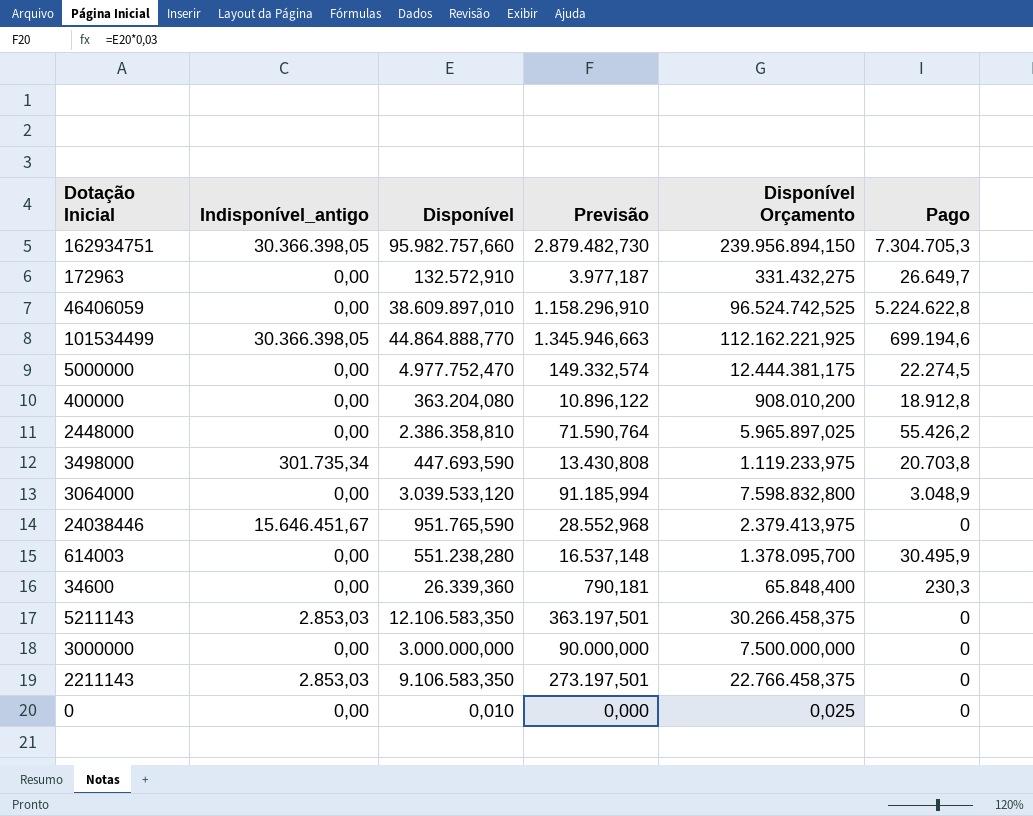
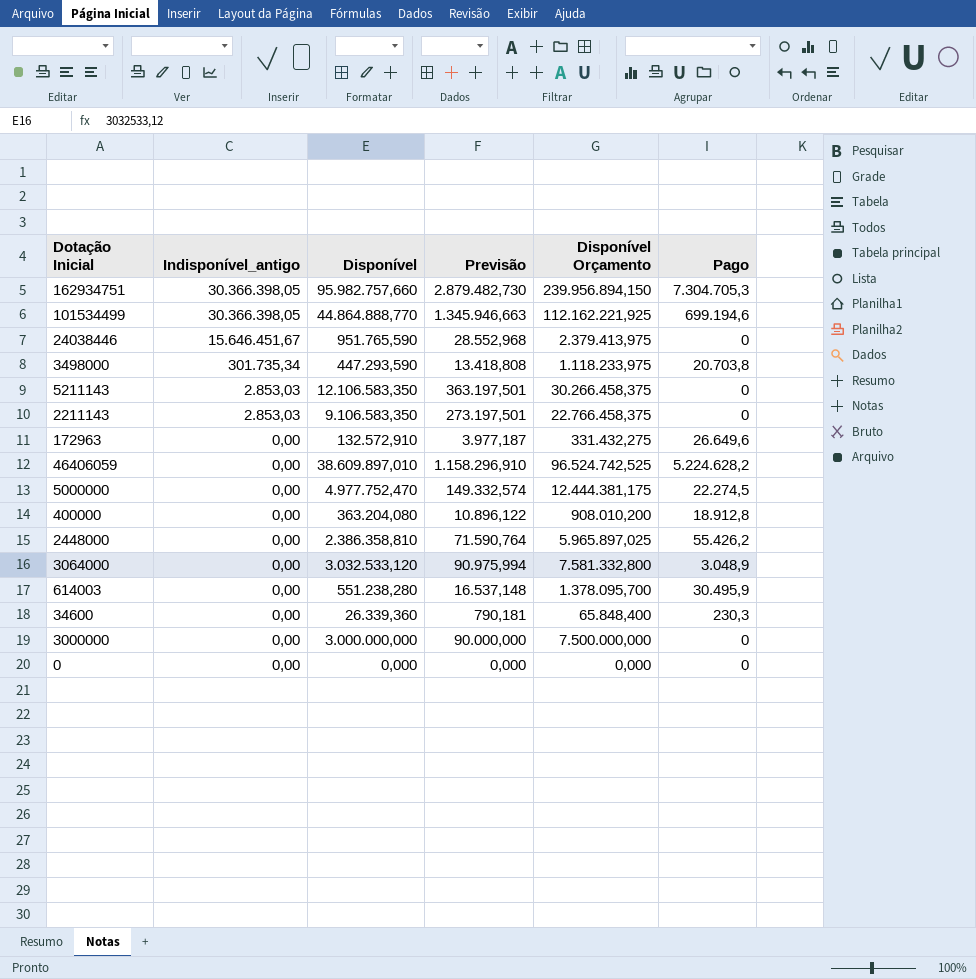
row order: none -> Indisponível_antigo descending
3498000 | Disponível: 447.693,590 -> 447.293,590
3498000 | Previsão: 13.430,808 -> 13.418,808
3498000 | Disponível Orçamento: 1.119.233,975 -> 1.118.233,975
172963 | Pago: 26.649,7 -> 26.649,6
46406059 | Pago: 5.224.622,8 -> 5.224.628,2
3064000 | Disponível: 3.039.533,120 -> 3.032.533,120
3064000 | Previsão: 91.185,994 -> 90.975,994
3064000 | Disponível Orçamento: 7.598.832,800 -> 7.581.332,800
0 | Disponível: 0,010 -> 0,000
0 | Disponível Orçamento: 0,025 -> 0,000

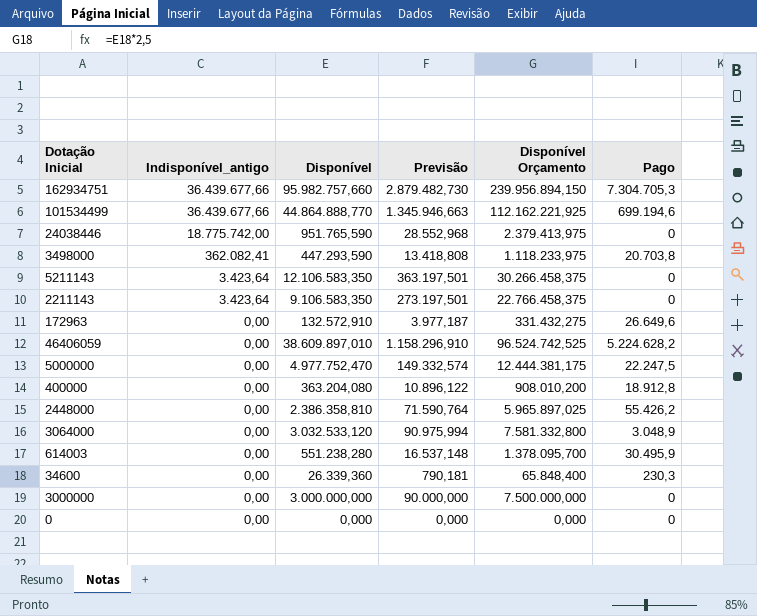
162934751 | Indisponível_antigo: 30.366.398,05 -> 36.439.677,66
101534499 | Indisponível_antigo: 30.366.398,05 -> 36.439.677,66
24038446 | Indisponível_antigo: 15.646.451,67 -> 18.775.742,00
3498000 | Indisponível_antigo: 301.735,34 -> 362.082,41
5211143 | Indisponível_antigo: 2.853,03 -> 3.423,64
2211143 | Indisponível_antigo: 2.853,03 -> 3.423,64
5000000 | Pago: 22.274,5 -> 22.247,5

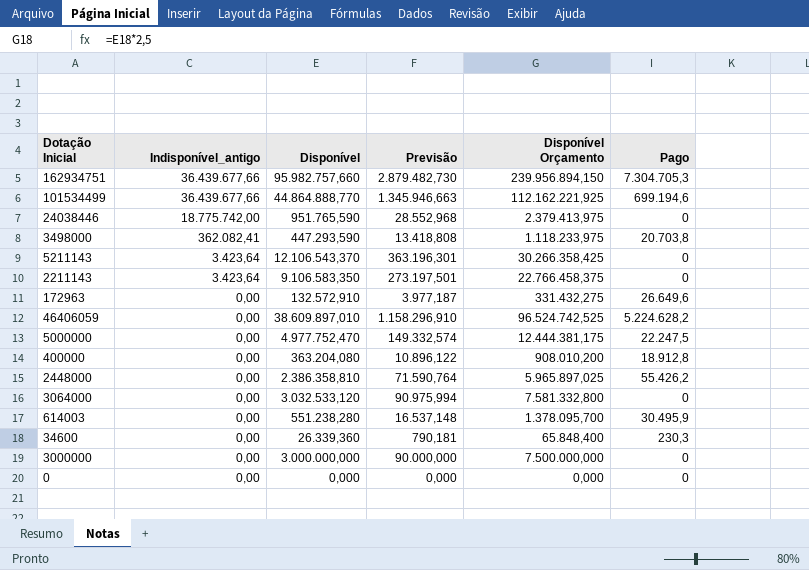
5211143 | Disponível: 12.106.583,350 -> 12.106.543,370
5211143 | Previsão: 363.197,501 -> 363.196,301
5211143 | Disponível Orçamento: 30.266.458,375 -> 30.266.358,425
3064000 | Pago: 3.048,9 -> 0

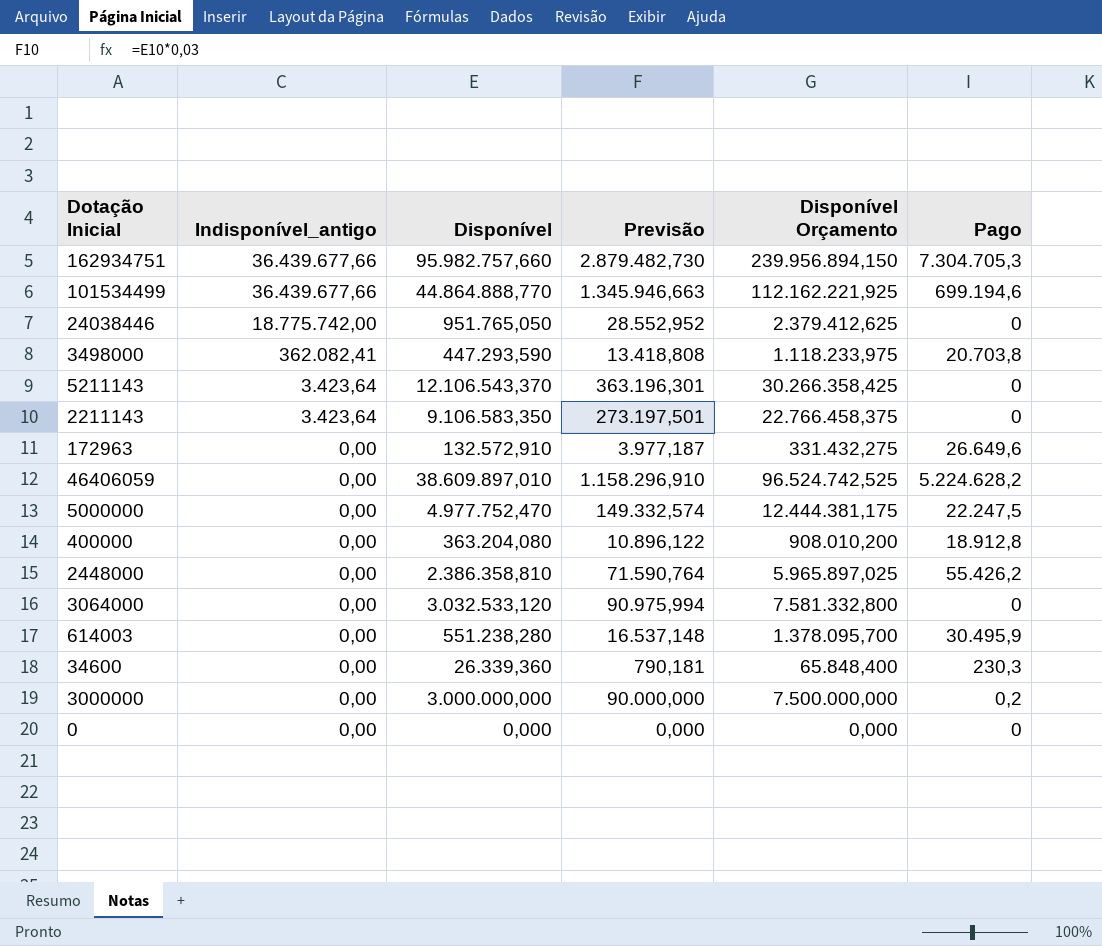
24038446 | Disponível: 951.765,590 -> 951.765,050
24038446 | Previsão: 28.552,968 -> 28.552,952
24038446 | Disponível Orçamento: 2.379.413,975 -> 2.379.412,625
3000000 | Pago: 0 -> 0,2

